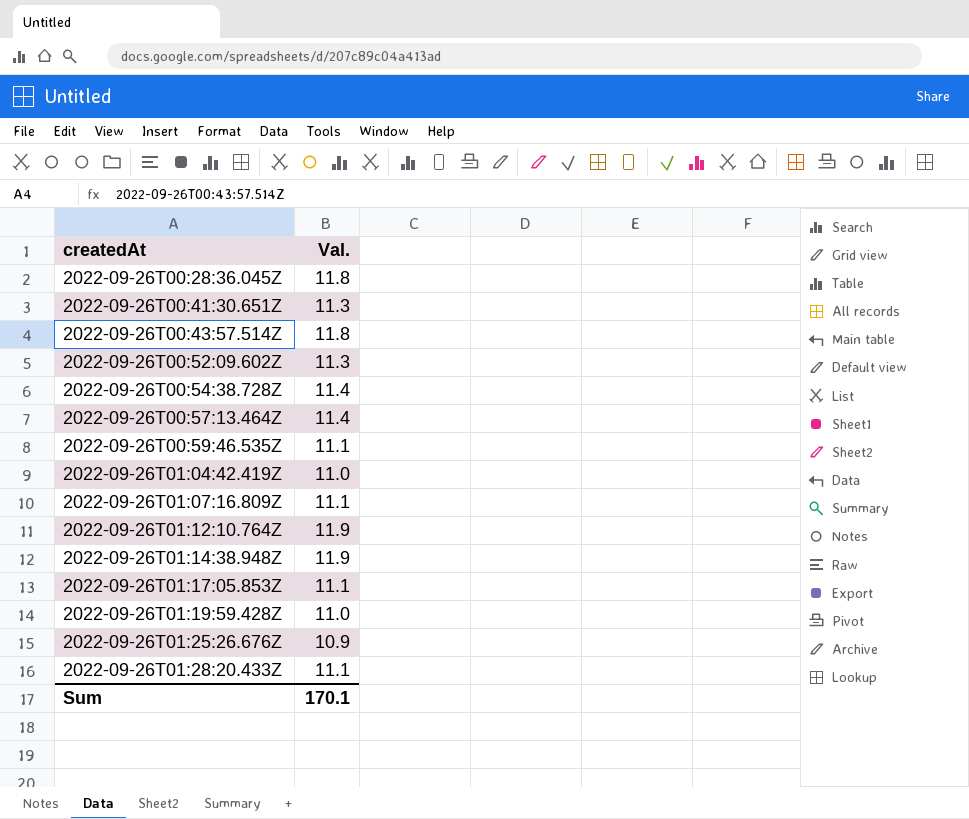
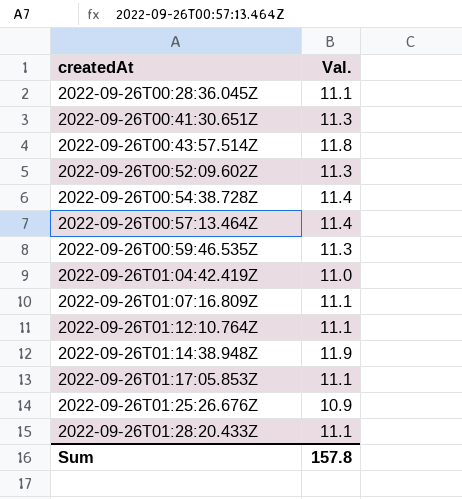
row 2022-09-26T01:19:59.428Z: 11.0 -> none
2022-09-26T00:28:36.045Z | Val.: 11.8 -> 11.1
2022-09-26T00:59:46.535Z | Val.: 11.1 -> 11.3
2022-09-26T01:12:10.764Z | Val.: 11.9 -> 11.1
Sum | Val.: 170.1 -> 157.8

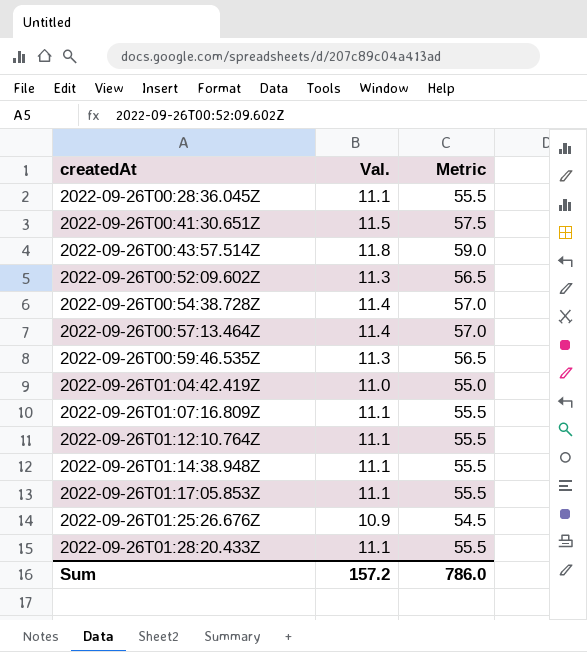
column Metric | formula: none -> [Val.] * 5
2022-09-26T00:41:30.651Z | Val.: 11.3 -> 11.5
2022-09-26T01:14:38.948Z | Val.: 11.9 -> 11.1
Sum | Val.: 157.8 -> 157.2

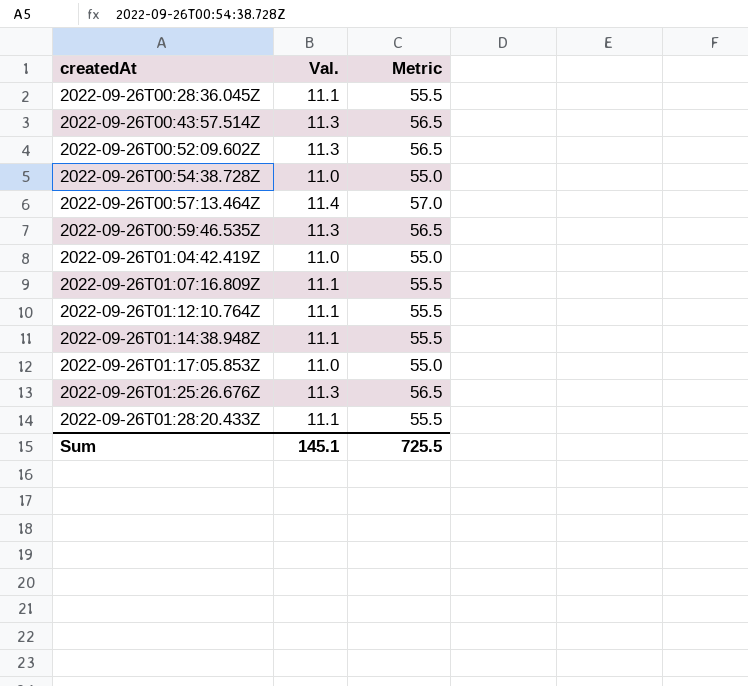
row 2022-09-26T00:41:30.651Z: 11.5 | 57.5 -> none
2022-09-26T00:43:57.514Z | Val.: 11.8 -> 11.3
2022-09-26T00:43:57.514Z | Metric: 59.0 -> 56.5
2022-09-26T00:54:38.728Z | Val.: 11.4 -> 11.0
2022-09-26T00:54:38.728Z | Metric: 57.0 -> 55.0
2022-09-26T01:17:05.853Z | Val.: 11.1 -> 11.0
2022-09-26T01:17:05.853Z | Metric: 55.5 -> 55.0
2022-09-26T01:25:26.676Z | Val.: 10.9 -> 11.3
2022-09-26T01:25:26.676Z | Metric: 54.5 -> 56.5
Sum | Val.: 157.2 -> 145.1
Sum | Metric: 786.0 -> 725.5

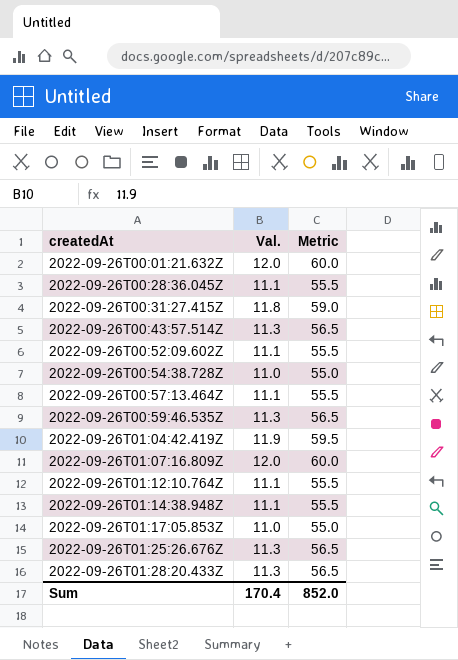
row 2022-09-26T00:01:21.632Z: none -> 12.0 | 60.0
row 2022-09-26T00:31:27.415Z: none -> 11.8 | 59.0
2022-09-26T00:52:09.602Z | Val.: 11.3 -> 11.1
2022-09-26T00:52:09.602Z | Metric: 56.5 -> 55.5
2022-09-26T00:57:13.464Z | Val.: 11.4 -> 11.1
2022-09-26T00:57:13.464Z | Metric: 57.0 -> 55.5
2022-09-26T01:04:42.419Z | Val.: 11.0 -> 11.9
2022-09-26T01:04:42.419Z | Metric: 55.0 -> 59.5
2022-09-26T01:07:16.809Z | Val.: 11.1 -> 12.0
2022-09-26T01:07:16.809Z | Metric: 55.5 -> 60.0
2022-09-26T01:28:20.433Z | Val.: 11.1 -> 11.3
2022-09-26T01:28:20.433Z | Metric: 55.5 -> 56.5
Sum | Val.: 145.1 -> 170.4
Sum | Metric: 725.5 -> 852.0

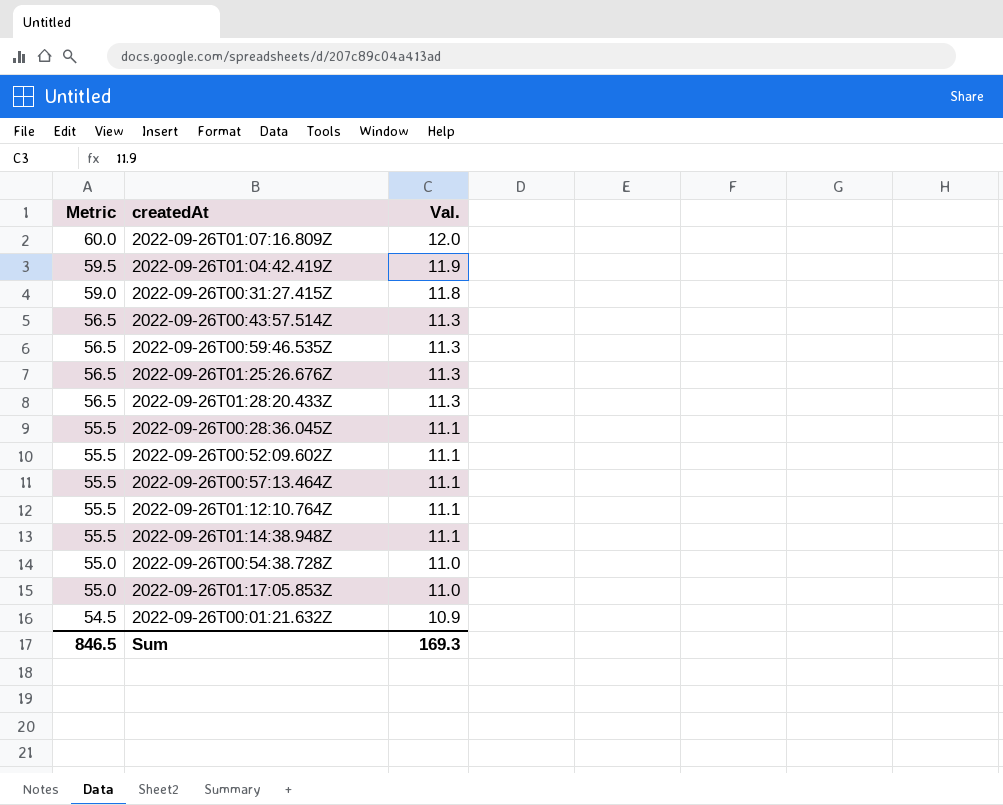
row order: createdAt ascending -> Metric descending
column Metric | position: 3 -> 1
2022-09-26T00:01:21.632Z | Metric: 60.0 -> 54.5
2022-09-26T00:01:21.632Z | Val.: 12.0 -> 10.9
Sum | Metric: 852.0 -> 846.5
Sum | Val.: 170.4 -> 169.3

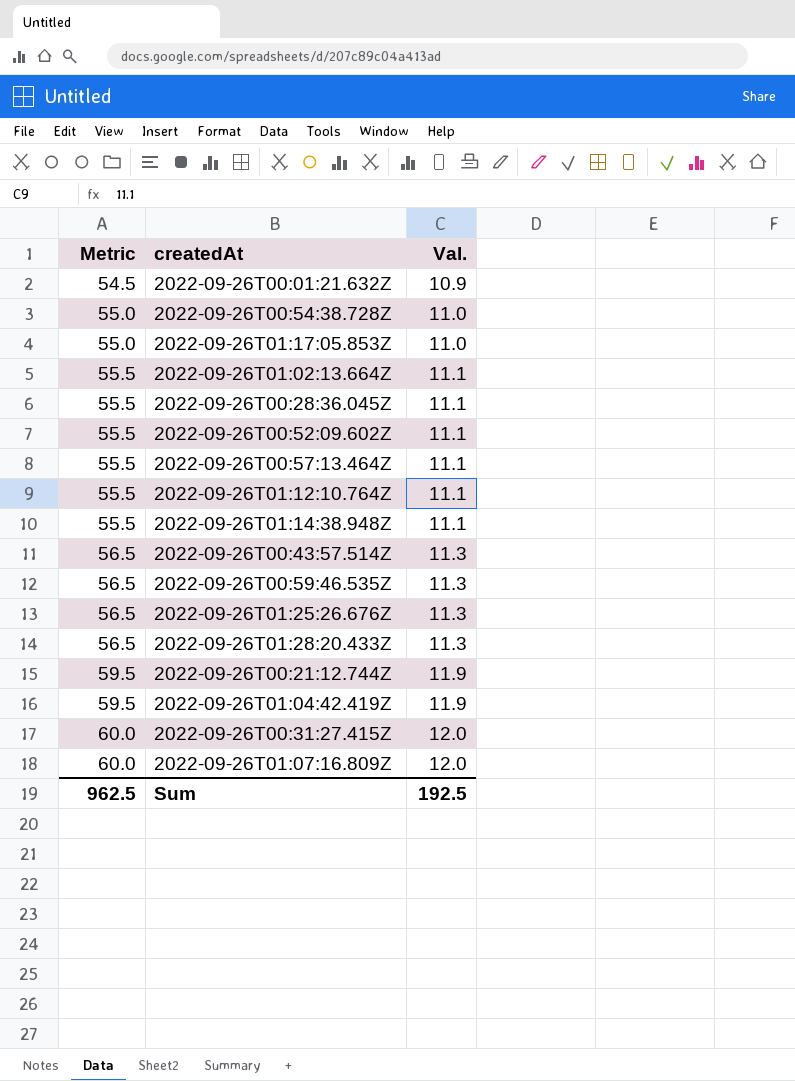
row order: Metric descending -> Metric ascending
row 2022-09-26T01:02:13.664Z: none -> 55.5 | 11.1
row 2022-09-26T00:21:12.744Z: none -> 59.5 | 11.9
2022-09-26T00:31:27.415Z | Metric: 59.0 -> 60.0
2022-09-26T00:31:27.415Z | Val.: 11.8 -> 12.0
Sum | Metric: 846.5 -> 962.5
Sum | Val.: 169.3 -> 192.5

